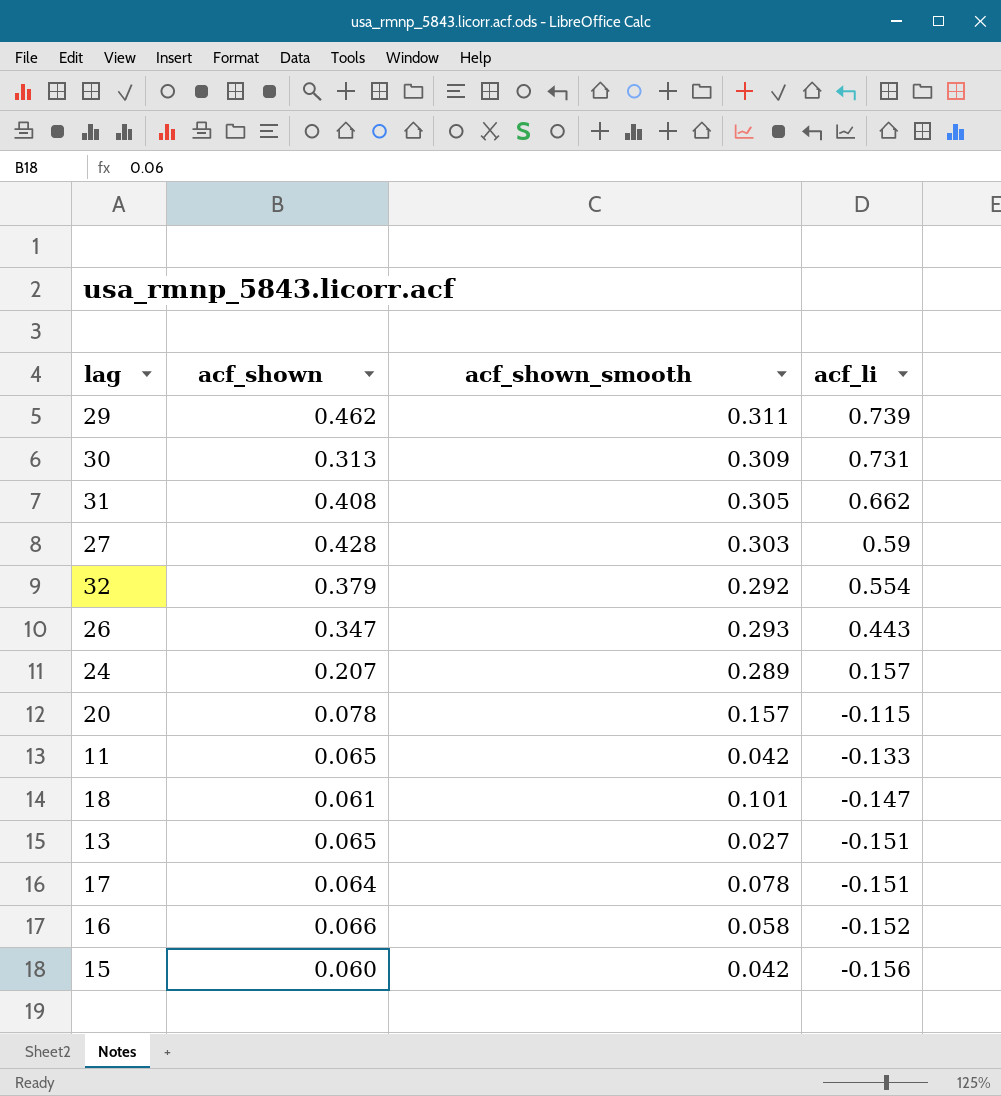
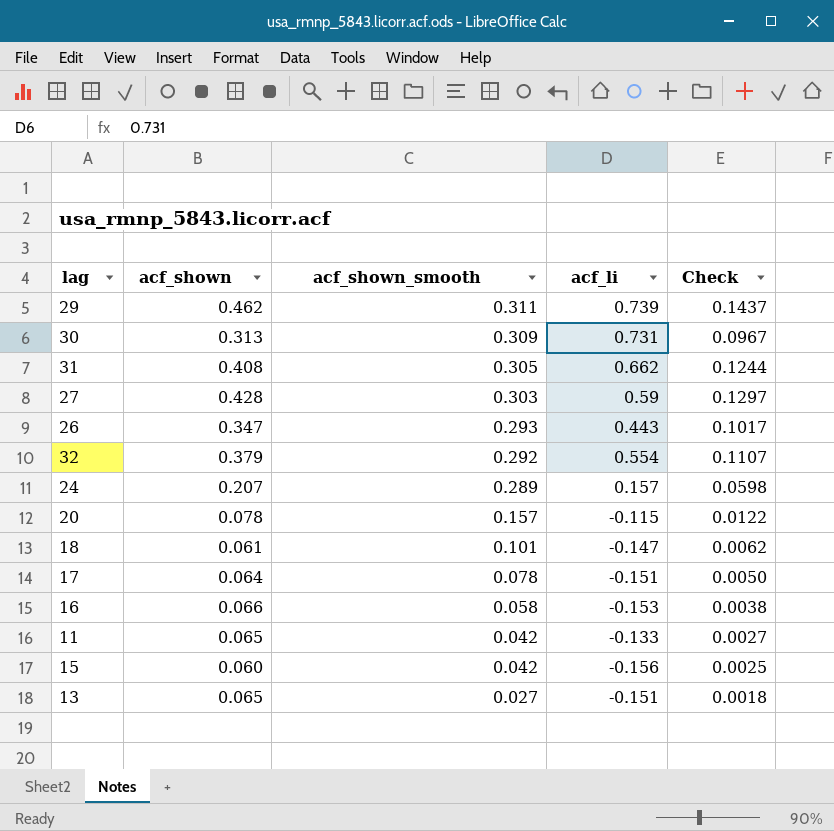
row order: acf_li descending -> acf_shown_smooth descending
column Check | formula: none -> [acf_shown] * [acf_shown_smooth]
16 | acf_li: -0.152 -> -0.153

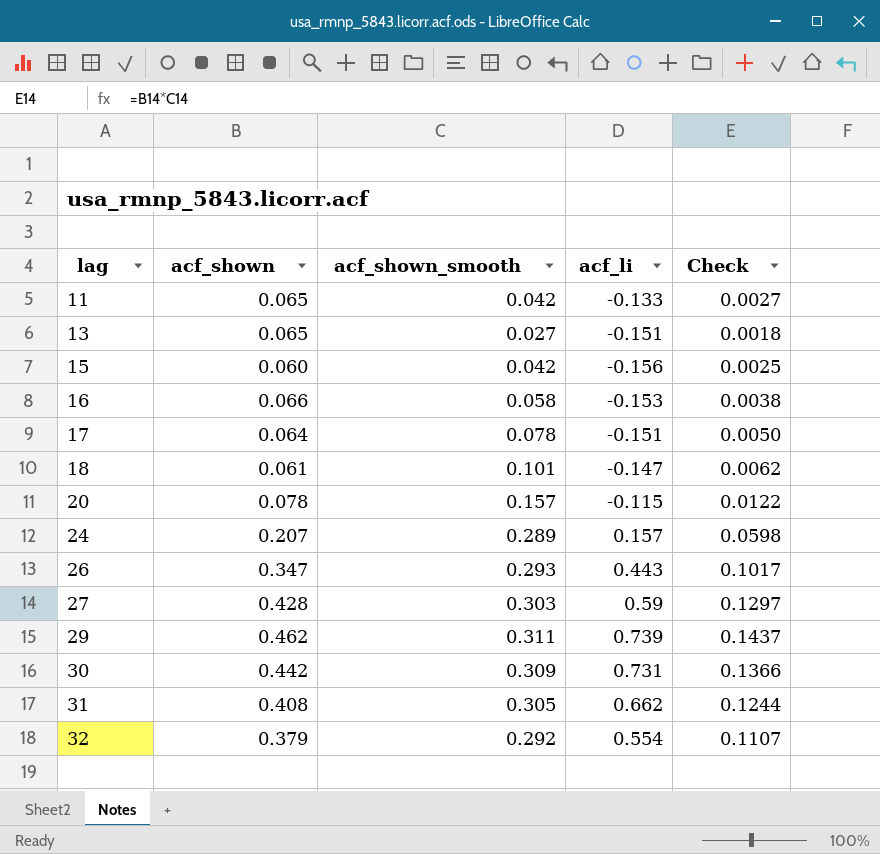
row order: acf_shown_smooth descending -> lag ascending
30 | acf_shown: 0.313 -> 0.442
30 | Check: 0.0967 -> 0.1366

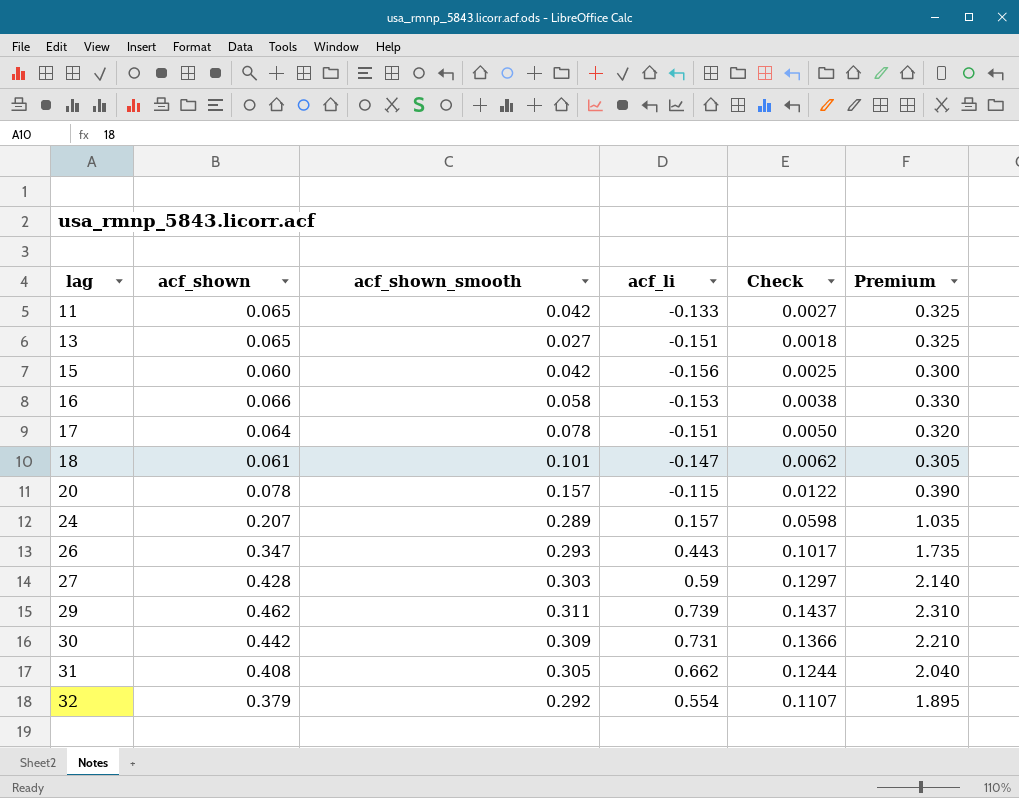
column Premium | formula: none -> [acf_shown] * 5

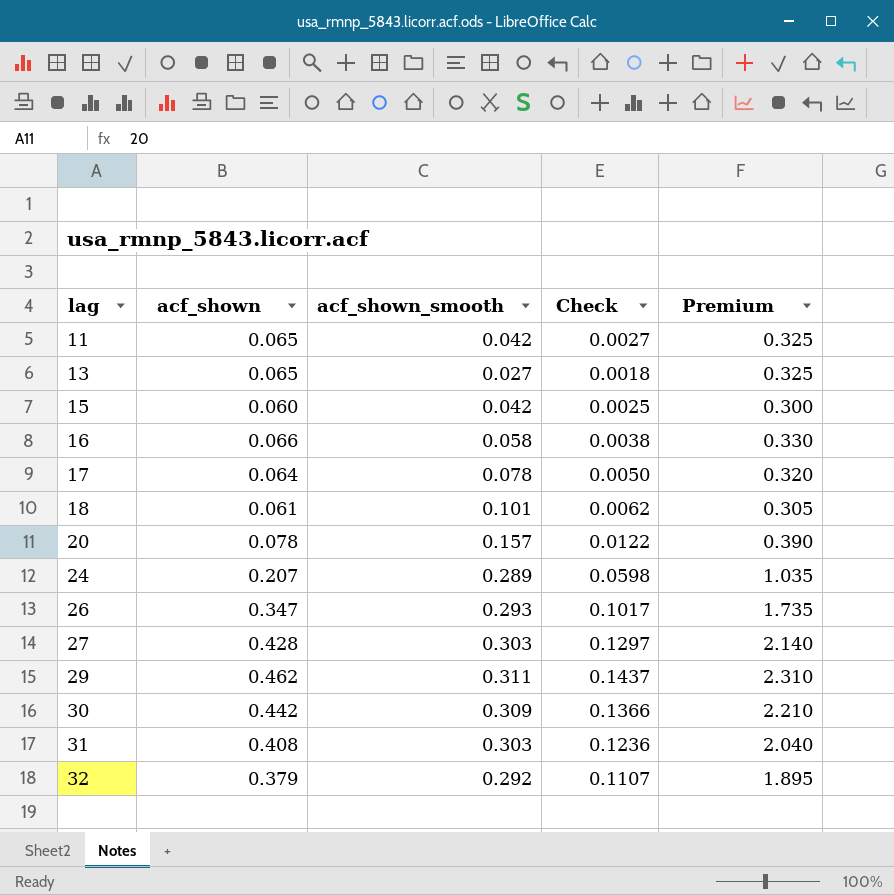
column acf_li | position: 4 -> none
31 | acf_shown_smooth: 0.305 -> 0.303
31 | Check: 0.1244 -> 0.1236

